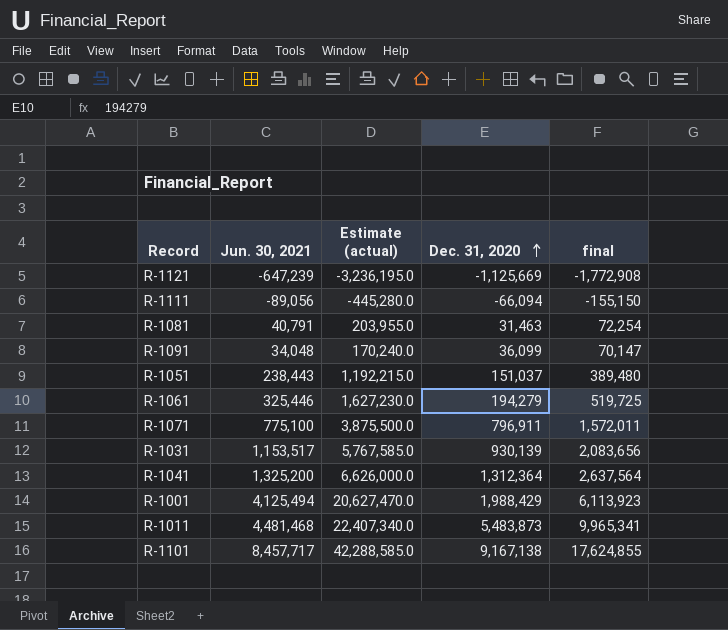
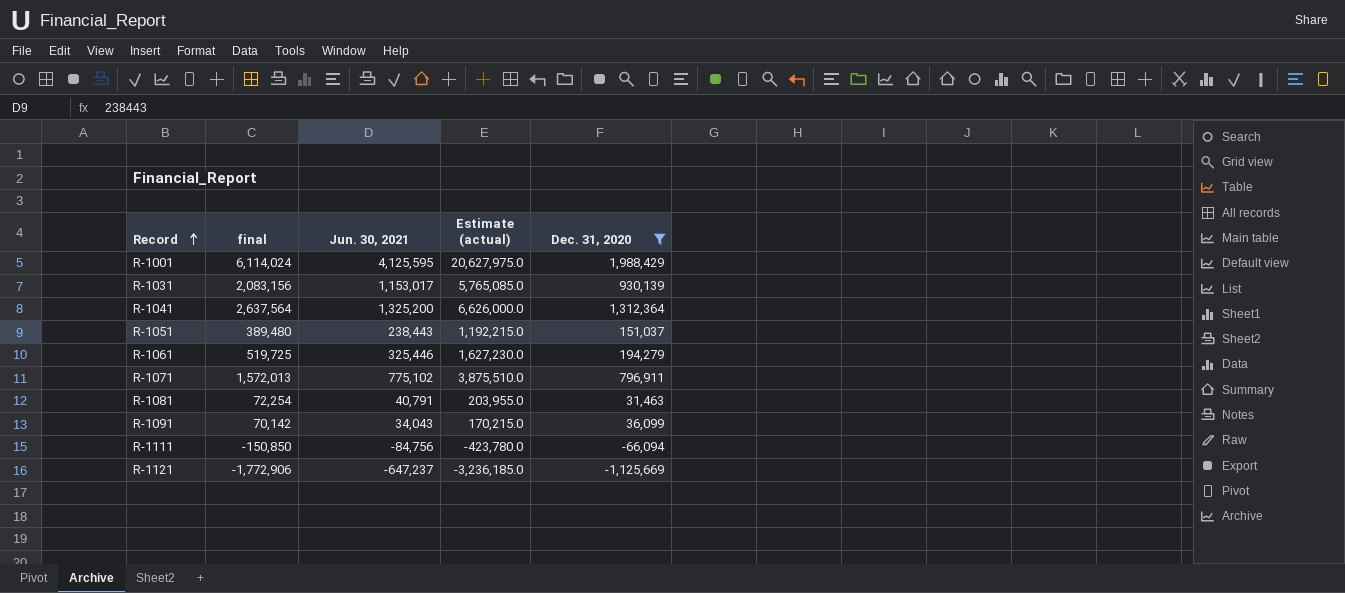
filter: none -> Dec. 31, 2020 <= 1,988,429
row order: Dec. 31, 2020 ascending -> Record ascending
column final | position: 5 -> 2
R-1001 | final: 6,113,923 -> 6,114,024
R-1001 | Jun. 30, 2021: 4,125,494 -> 4,125,595
R-1001 | Estimate (actual): 20,627,470.0 -> 20,627,975.0
R-1031 | final: 2,083,656 -> 2,083,156
R-1031 | Jun. 30, 2021: 1,153,517 -> 1,153,017
R-1031 | Estimate (actual): 5,767,585.0 -> 5,765,085.0
R-1071 | final: 1,572,011 -> 1,572,013
R-1071 | Jun. 30, 2021: 775,100 -> 775,102
R-1071 | Estimate (actual): 3,875,500.0 -> 3,875,510.0
R-1091 | final: 70,147 -> 70,142
R-1091 | Jun. 30, 2021: 34,048 -> 34,043
R-1091 | Estimate (actual): 170,240.0 -> 170,215.0
R-1111 | final: -155,150 -> -150,850
R-1111 | Jun. 30, 2021: -89,056 -> -84,756
R-1111 | Estimate (actual): -445,280.0 -> -423,780.0
R-1121 | final: -1,772,908 -> -1,772,906
R-1121 | Jun. 30, 2021: -647,239 -> -647,237
R-1121 | Estimate (actual): -3,236,195.0 -> -3,236,185.0

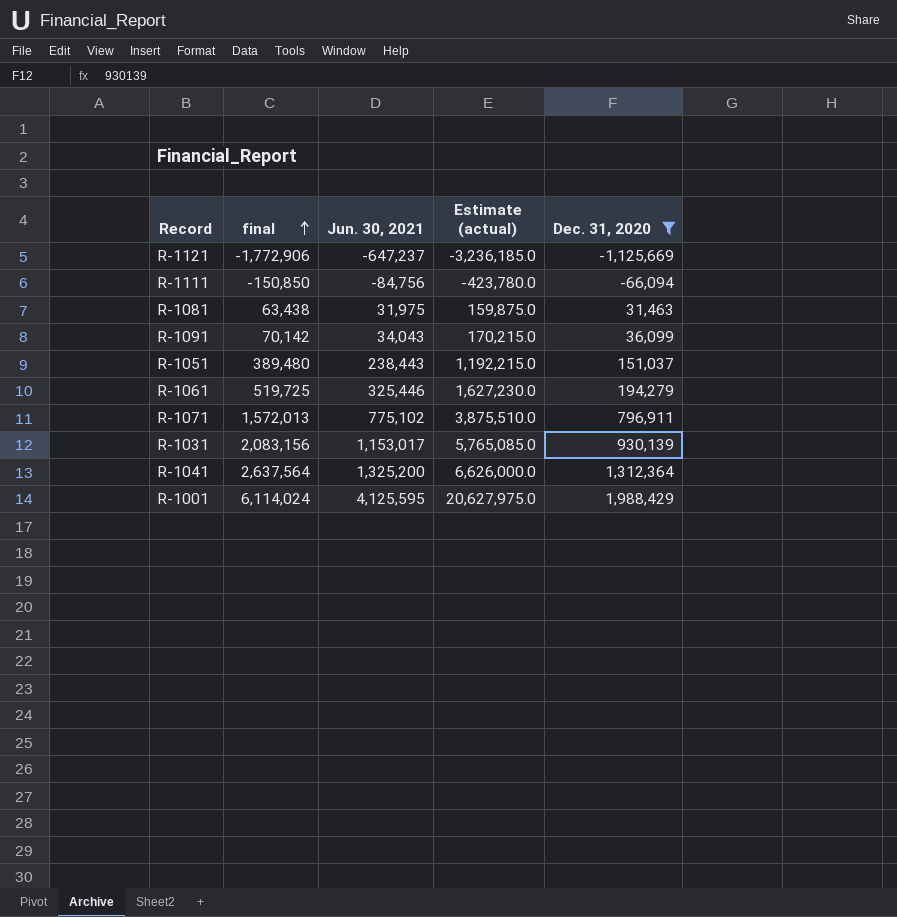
row order: Record ascending -> final ascending
R-1081 | final: 72,254 -> 63,438
R-1081 | Jun. 30, 2021: 40,791 -> 31,975
R-1081 | Estimate (actual): 203,955.0 -> 159,875.0

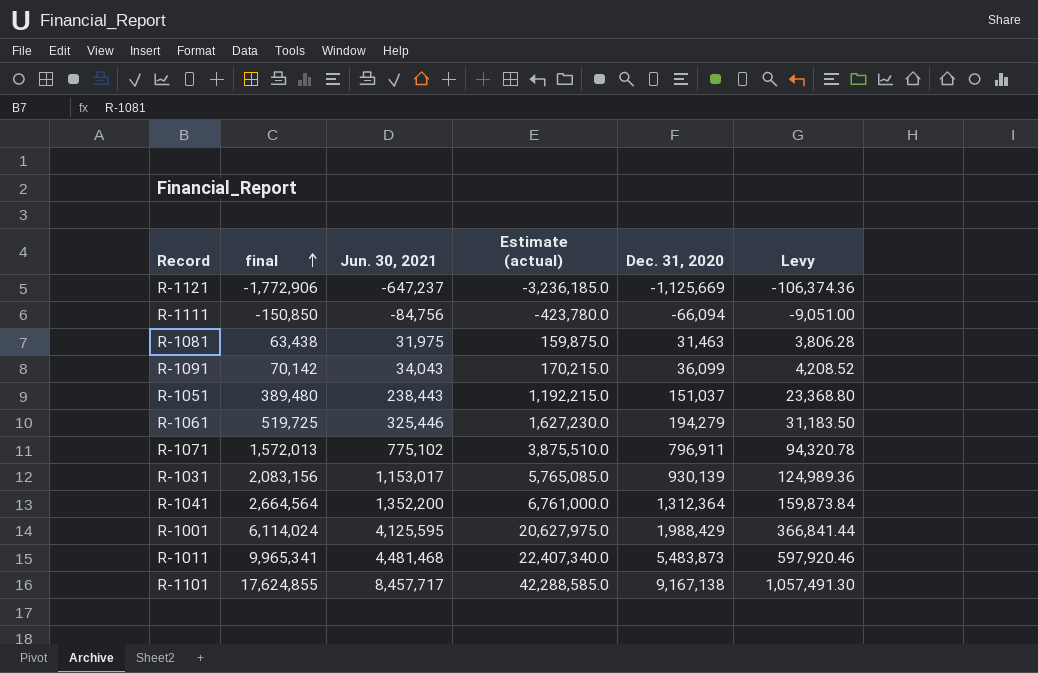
filter: Dec. 31, 2020 <= 1,988,429 -> none
column Levy | formula: none -> [final] * 0.06
R-1041 | final: 2,637,564 -> 2,664,564
R-1041 | Jun. 30, 2021: 1,325,200 -> 1,352,200
R-1041 | Estimate (actual): 6,626,000.0 -> 6,761,000.0

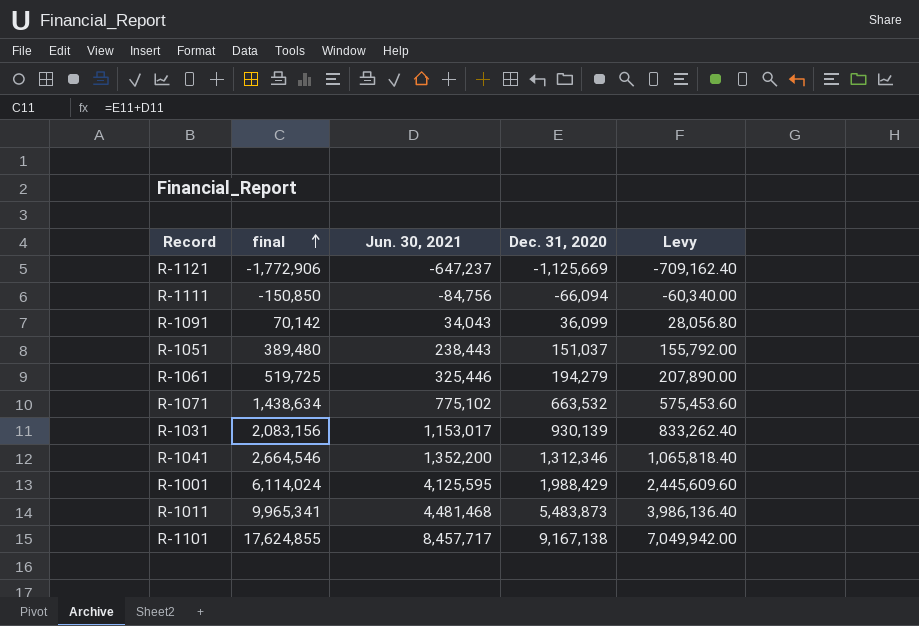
column Estimate (actual) | formula: [Jun. 30, 2021] * 5 -> none
column Levy | formula: [final] * 0.06 -> [final] * 0.4
row R-1081: 63,438 | 31,975 | 159,875.0 | 31,463 | 3,806.28 -> none
R-1071 | final: 1,572,013 -> 1,438,634
R-1071 | Dec. 31, 2020: 796,911 -> 663,532
R-1041 | final: 2,664,564 -> 2,664,546
R-1041 | Dec. 31, 2020: 1,312,364 -> 1,312,346

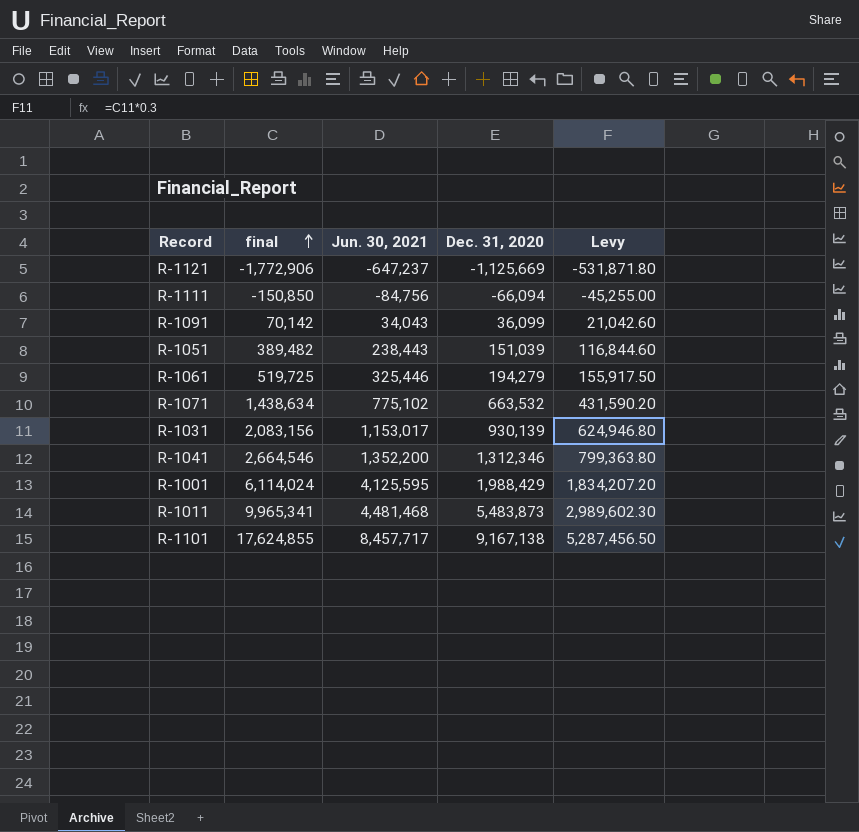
column Levy | formula: [final] * 0.4 -> [final] * 0.3
R-1051 | final: 389,480 -> 389,482
R-1051 | Dec. 31, 2020: 151,037 -> 151,039

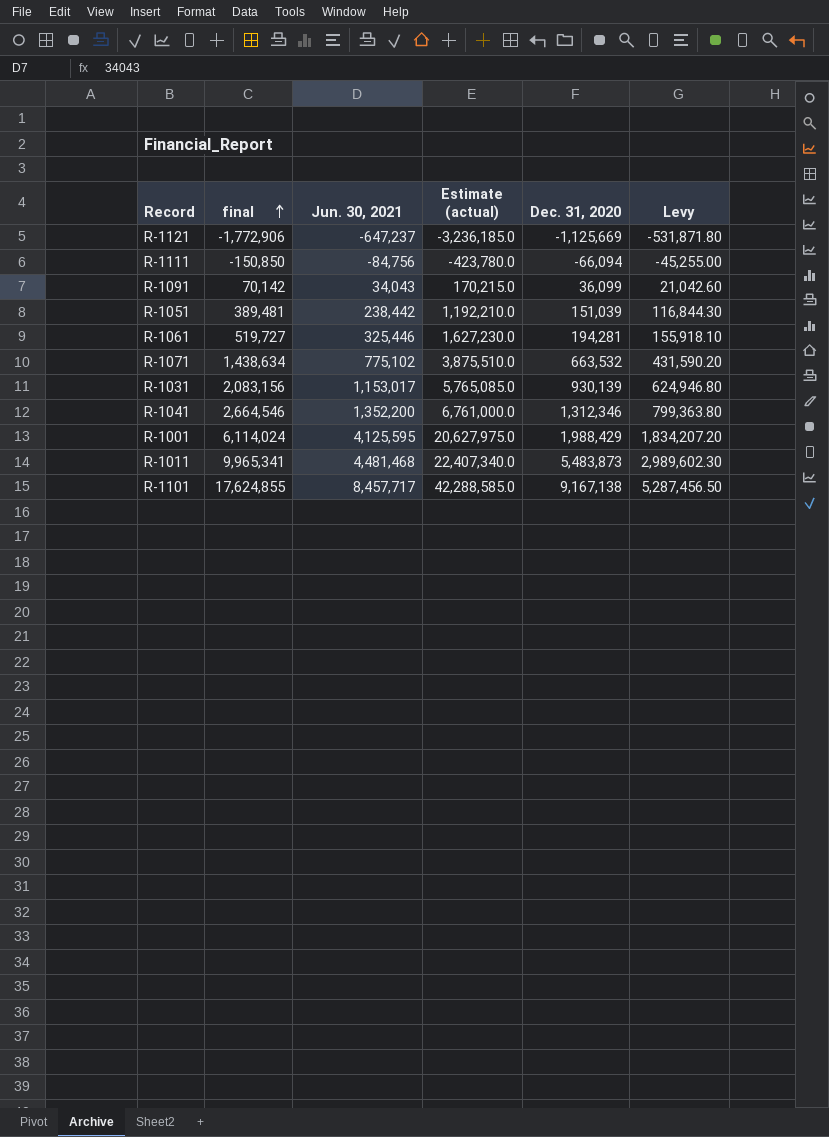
column Estimate (actual) | formula: none -> [Jun. 30, 2021] * 5
R-1051 | final: 389,482 -> 389,481
R-1051 | Jun. 30, 2021: 238,443 -> 238,442
R-1051 | Levy: 116,844.60 -> 116,844.30
R-1061 | final: 519,725 -> 519,727
R-1061 | Dec. 31, 2020: 194,279 -> 194,281
R-1061 | Levy: 155,917.50 -> 155,918.10

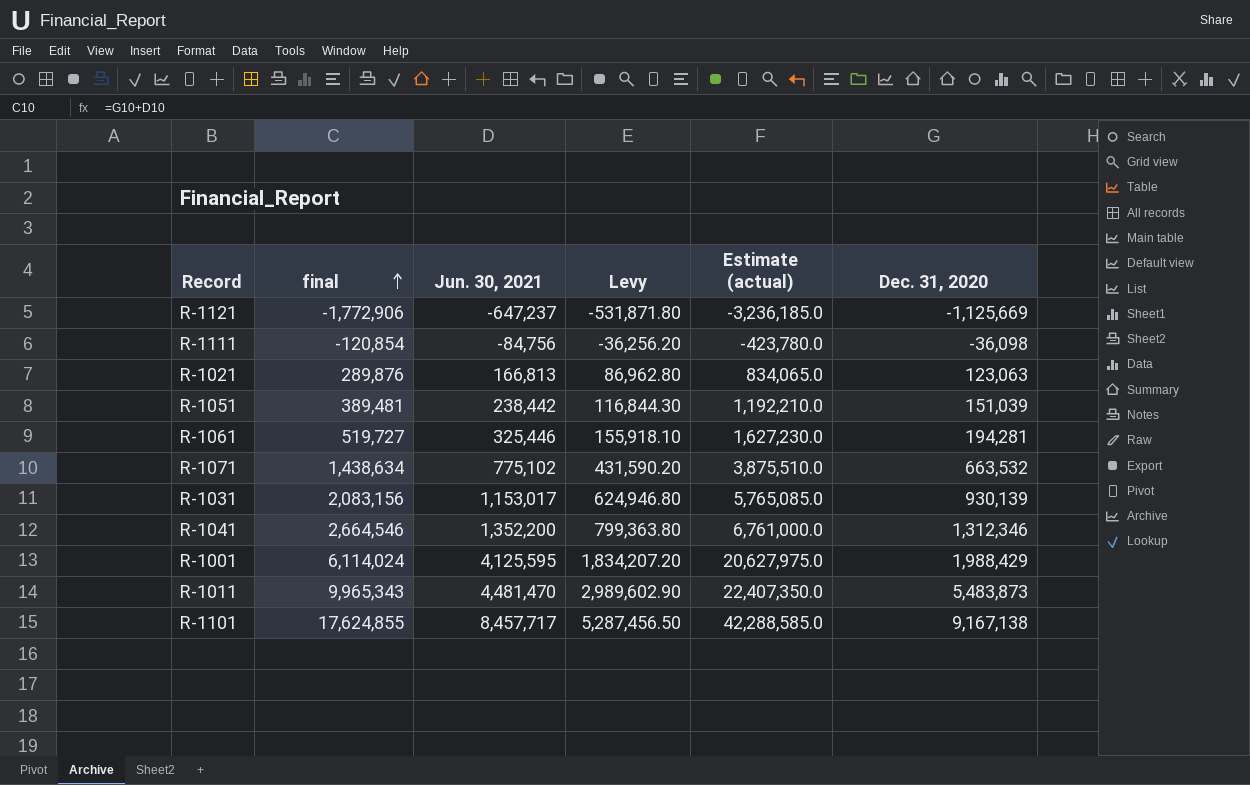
column Levy | position: 6 -> 4
row R-1091: 70,142 | 34,043 | 170,215.0 | 36,099 | 21,042.60 -> none
R-1111 | final: -150,850 -> -120,854
R-1111 | Levy: -45,255.00 -> -36,256.20
R-1111 | Dec. 31, 2020: -66,094 -> -36,098
row R-1021: none -> 289,876 | 166,813 | 86,962.80 | 834,065.0 | 123,063
R-1011 | final: 9,965,341 -> 9,965,343
R-1011 | Jun. 30, 2021: 4,481,468 -> 4,481,470
R-1011 | Levy: 2,989,602.30 -> 2,989,602.90
R-1011 | Estimate (actual): 22,407,340.0 -> 22,407,350.0

